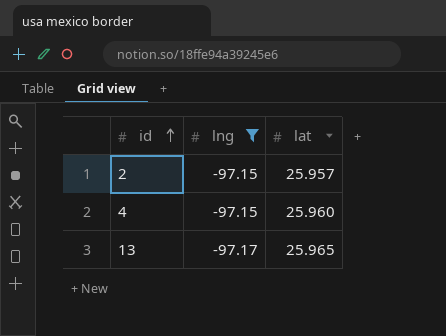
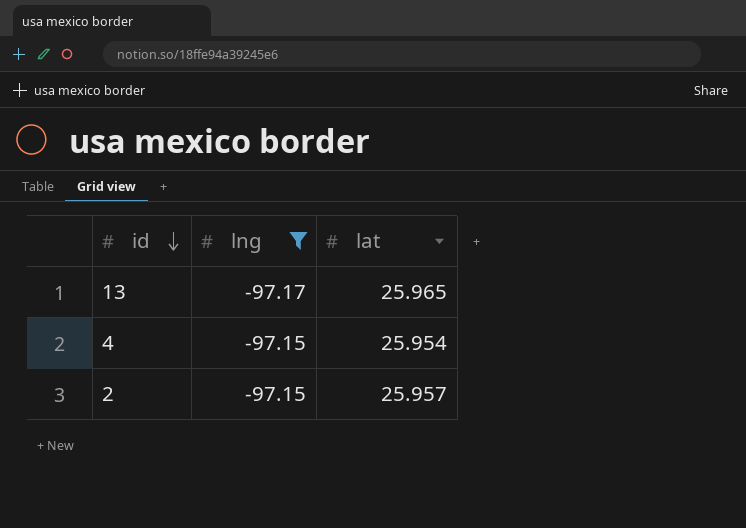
row order: id ascending -> id descending
4 | lat: 25.960 -> 25.954

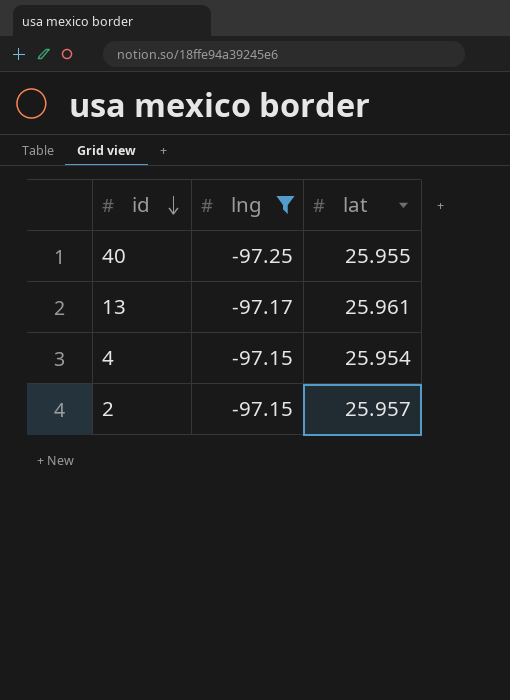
row 40: none -> -97.25 | 25.955
13 | lat: 25.965 -> 25.961

